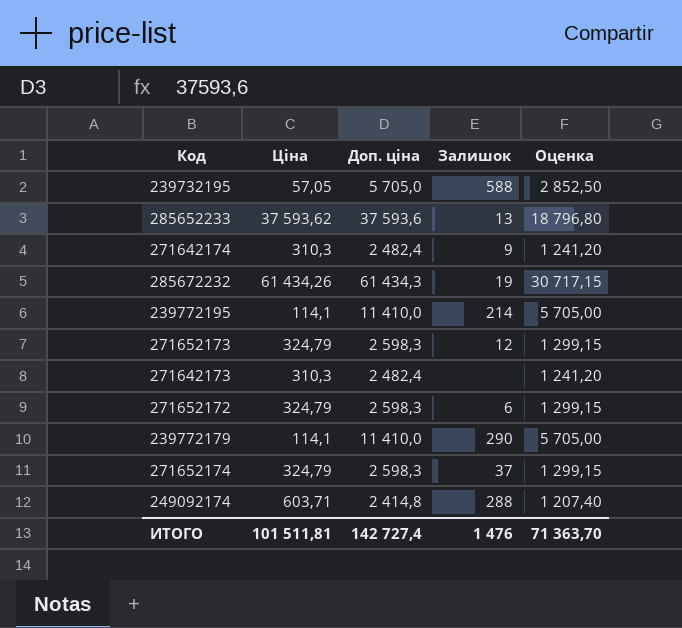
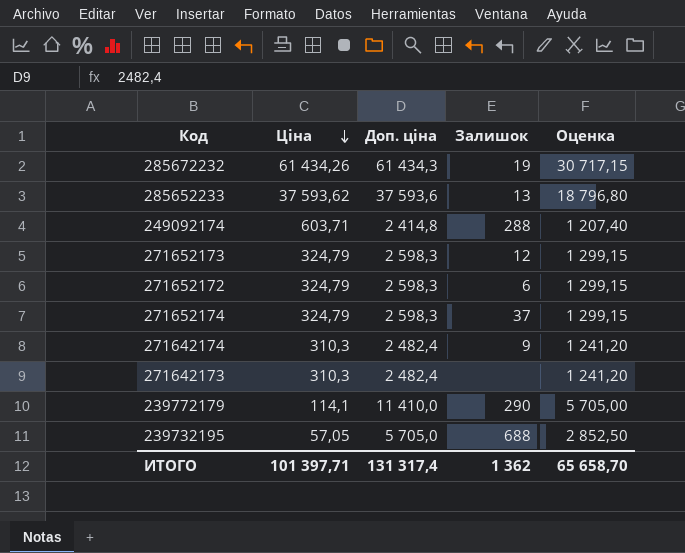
row order: none -> Ціна descending
row 239772195: 114,1 | 11 410,0 | 214 | 5 705,00 -> none
239732195 | Залишок: 588 -> 688
ИТОГО | Ціна: 101 511,81 -> 101 397,71
ИТОГО | Доп. ціна: 142 727,4 -> 131 317,4
ИТОГО | Залишок: 1 476 -> 1 362
ИТОГО | Оценка: 71 363,70 -> 65 658,70

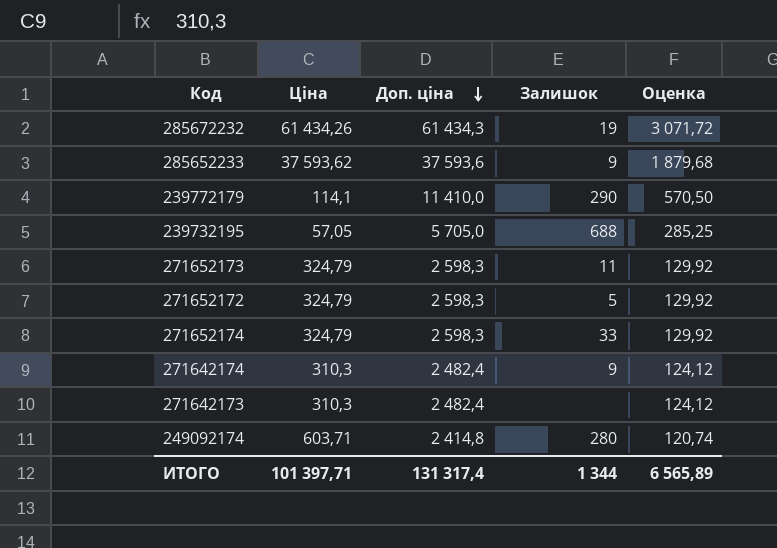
row order: Ціна descending -> Доп. ціна descending
column Оценка | formula: [Доп. ціна] * 0,5 -> [Доп. ціна] * 0,05
285652233 | Залишок: 13 -> 9
271652173 | Залишок: 12 -> 11
271652172 | Залишок: 6 -> 5
271652174 | Залишок: 37 -> 33
249092174 | Залишок: 288 -> 280
ИТОГО | Залишок: 1 362 -> 1 344
ИТОГО | Оценка: 65 658,70 -> 6 565,89

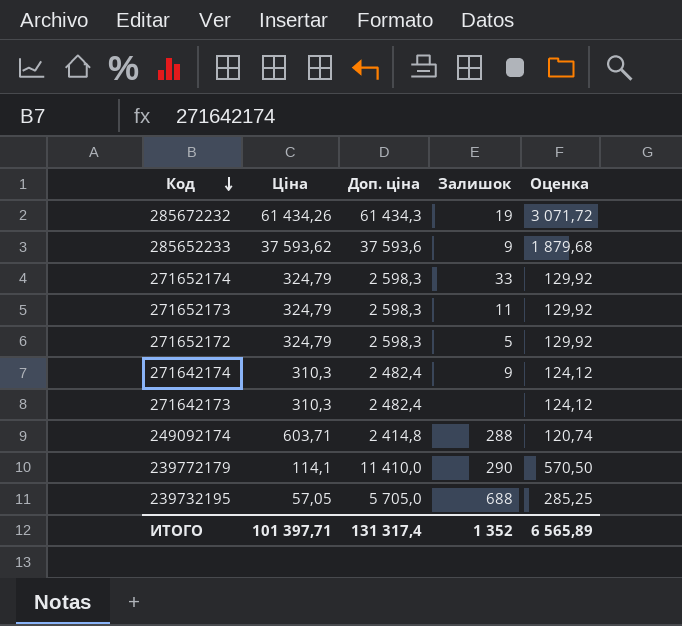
row order: Доп. ціна descending -> Код descending
249092174 | Залишок: 280 -> 288
ИТОГО | Залишок: 1 344 -> 1 352

